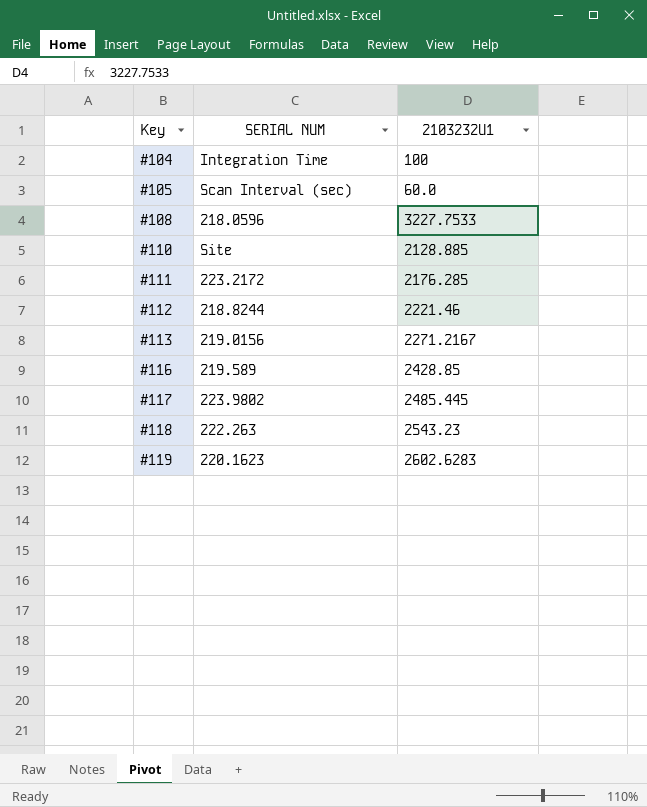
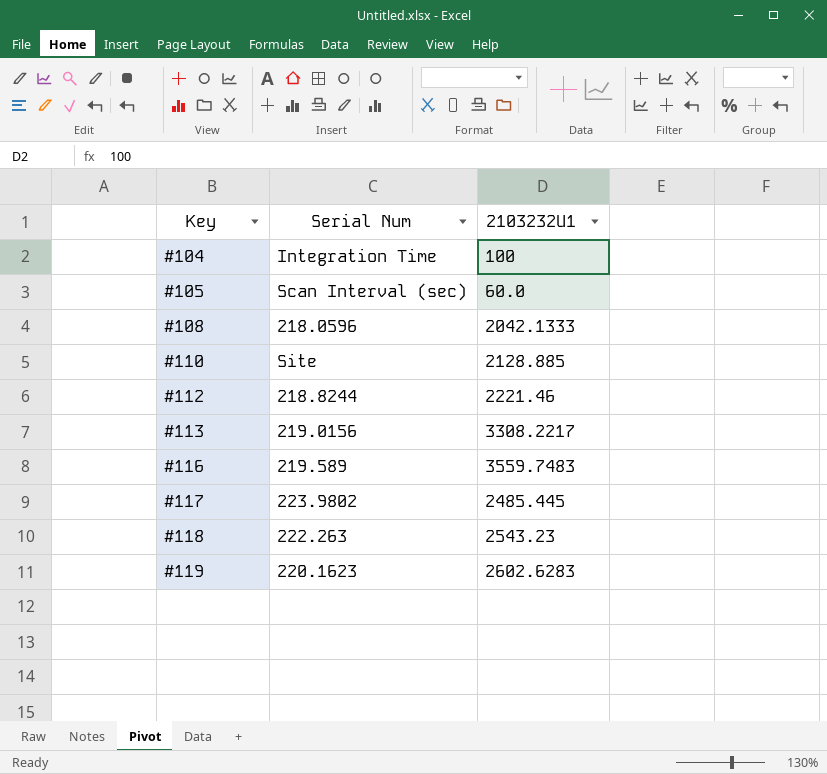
column name: SERIAL NUM -> Serial Num
row #111: 223.2172 | 2176.285 -> none
#108 | 2103232U1: 3227.7533 -> 2042.1333
#113 | 2103232U1: 2271.2167 -> 3308.2217
#116 | 2103232U1: 2428.85 -> 3559.7483

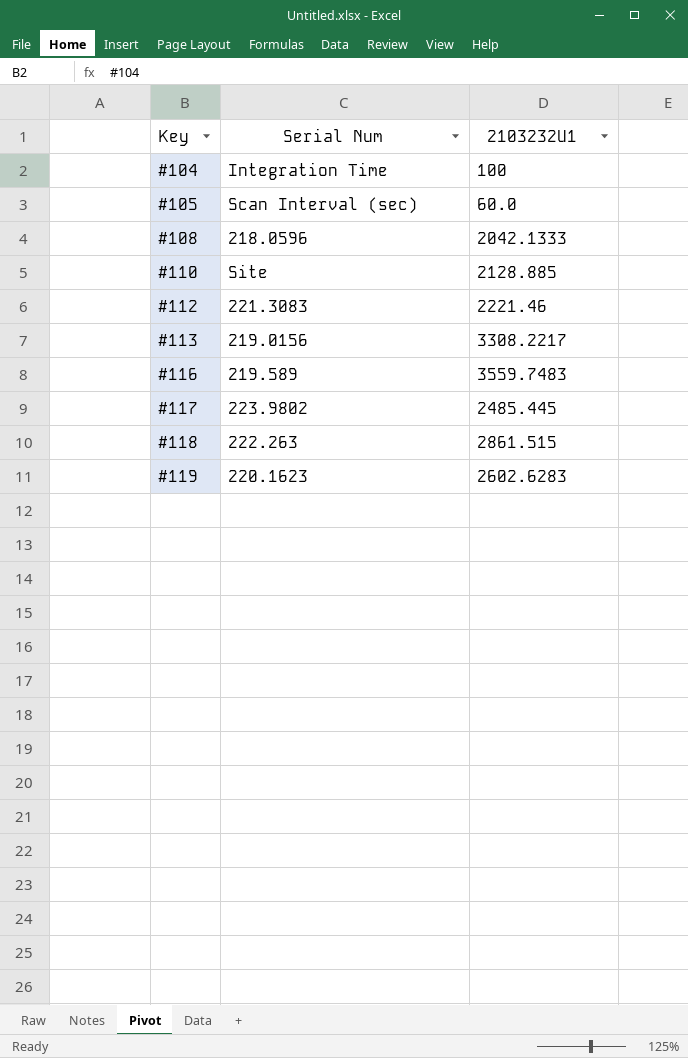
#112 | Serial Num: 218.8244 -> 221.3083
#118 | 2103232U1: 2543.23 -> 2861.515

